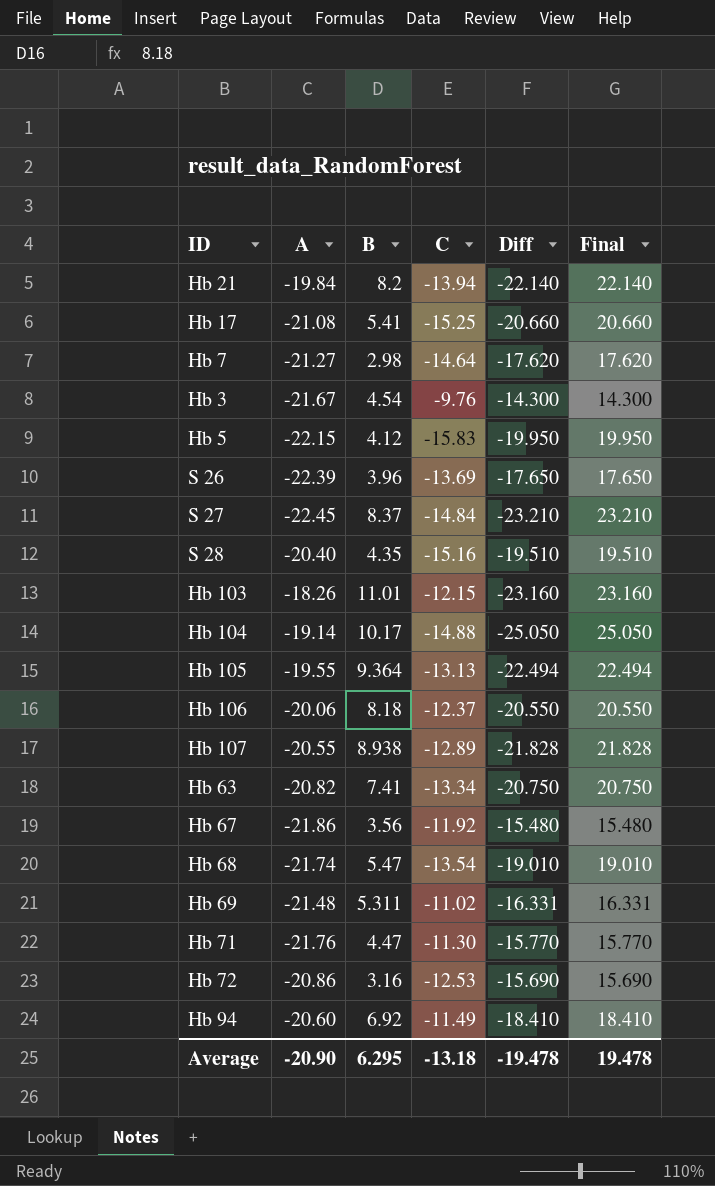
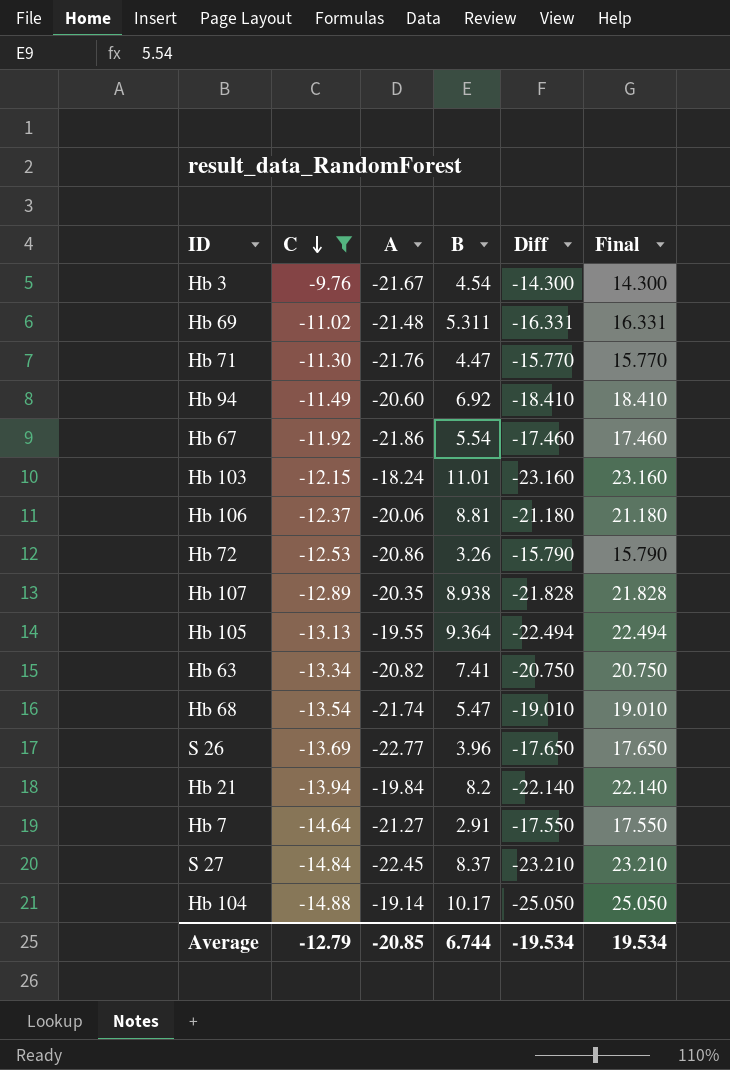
filter: none -> C >= -14.88
row order: none -> C descending
column C | position: 4 -> 2
Hb 67 | B: 3.56 -> 5.54
Hb 67 | Diff: -15.480 -> -17.460
Hb 67 | Final: 15.480 -> 17.460
Hb 103 | A: -18.26 -> -18.24
Hb 106 | B: 8.18 -> 8.81
Hb 106 | Diff: -20.550 -> -21.180
Hb 106 | Final: 20.550 -> 21.180
Hb 72 | B: 3.16 -> 3.26
Hb 72 | Diff: -15.690 -> -15.790
Hb 72 | Final: 15.690 -> 15.790
Hb 107 | A: -20.55 -> -20.35
S 26 | A: -22.39 -> -22.77
Hb 7 | B: 2.98 -> 2.91
Hb 7 | Diff: -17.620 -> -17.550
Hb 7 | Final: 17.620 -> 17.550
Average | C: -13.18 -> -12.79
Average | A: -20.90 -> -20.85
Average | B: 6.295 -> 6.744
Average | Diff: -19.478 -> -19.534
Average | Final: 19.478 -> 19.534

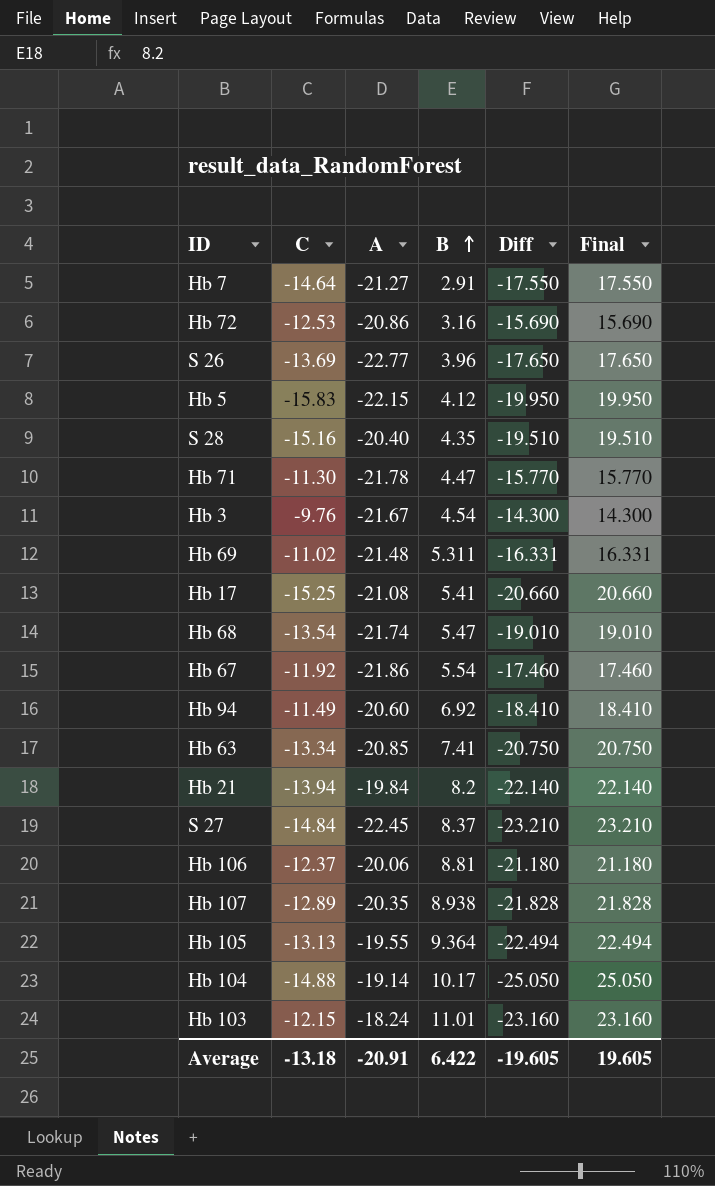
filter: C >= -14.88 -> none
row order: C descending -> B ascending
Hb 72 | B: 3.26 -> 3.16
Hb 72 | Diff: -15.790 -> -15.690
Hb 72 | Final: 15.790 -> 15.690
Hb 71 | A: -21.76 -> -21.78
Hb 63 | A: -20.82 -> -20.85
Average | C: -12.79 -> -13.18
Average | A: -20.85 -> -20.91
Average | B: 6.744 -> 6.422
Average | Diff: -19.534 -> -19.605
Average | Final: 19.534 -> 19.605

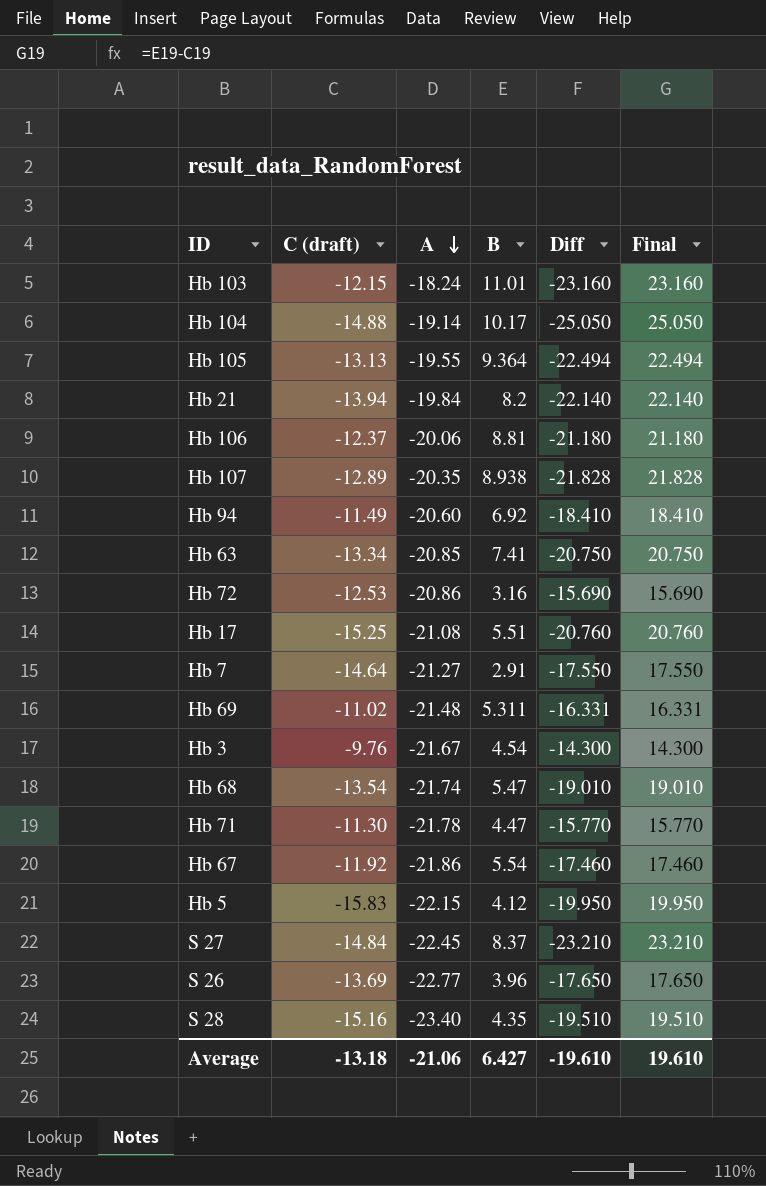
row order: B ascending -> A descending
column name: C -> C (draft)
Hb 17 | B: 5.41 -> 5.51
Hb 17 | Diff: -20.660 -> -20.760
Hb 17 | Final: 20.660 -> 20.760
S 28 | A: -20.40 -> -23.40
Average | A: -20.91 -> -21.06
Average | B: 6.422 -> 6.427
Average | Diff: -19.605 -> -19.610
Average | Final: 19.605 -> 19.610

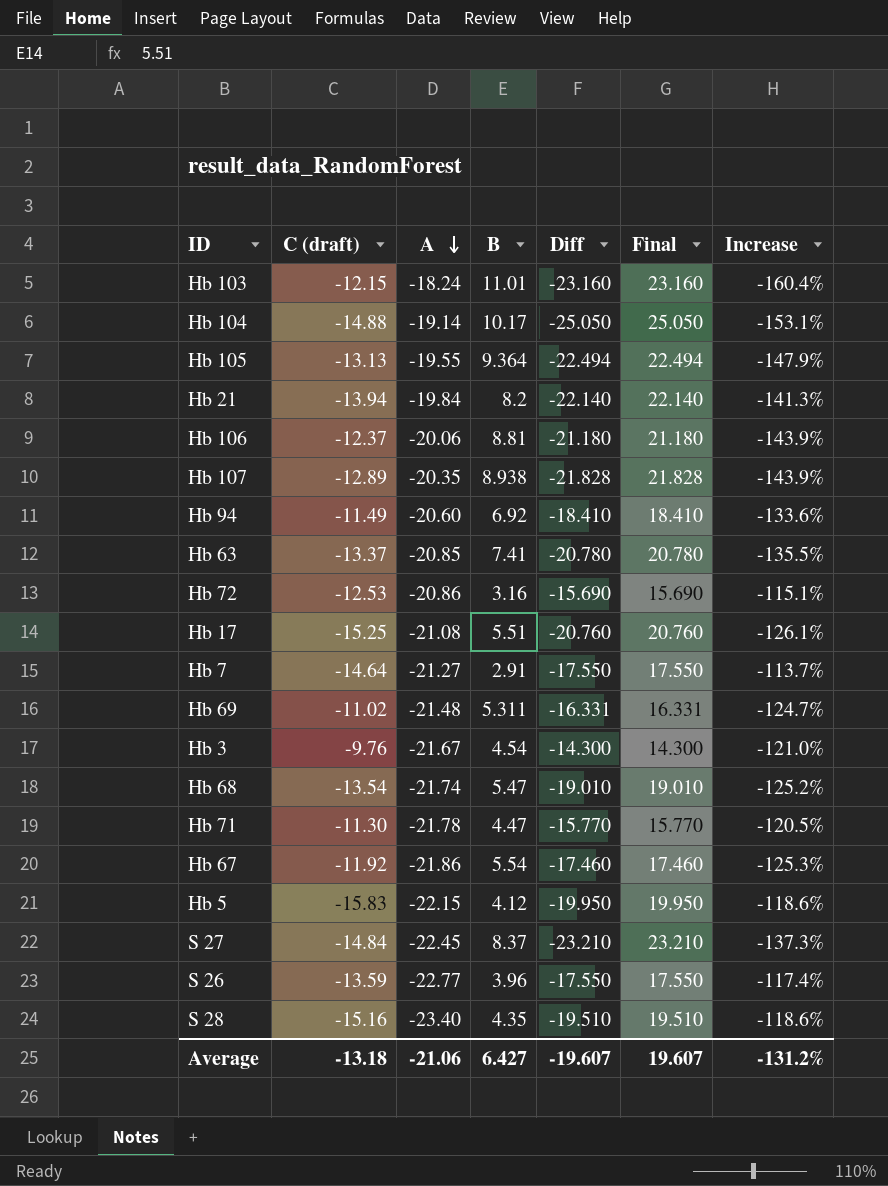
column Increase | formula: none -> ([B] - [A]) / [A]
Hb 63 | C (draft): -13.34 -> -13.37
Hb 63 | Diff: -20.750 -> -20.780
Hb 63 | Final: 20.750 -> 20.780
S 26 | C (draft): -13.69 -> -13.59
S 26 | Diff: -17.650 -> -17.550
S 26 | Final: 17.650 -> 17.550
Average | Diff: -19.610 -> -19.607
Average | Final: 19.610 -> 19.607

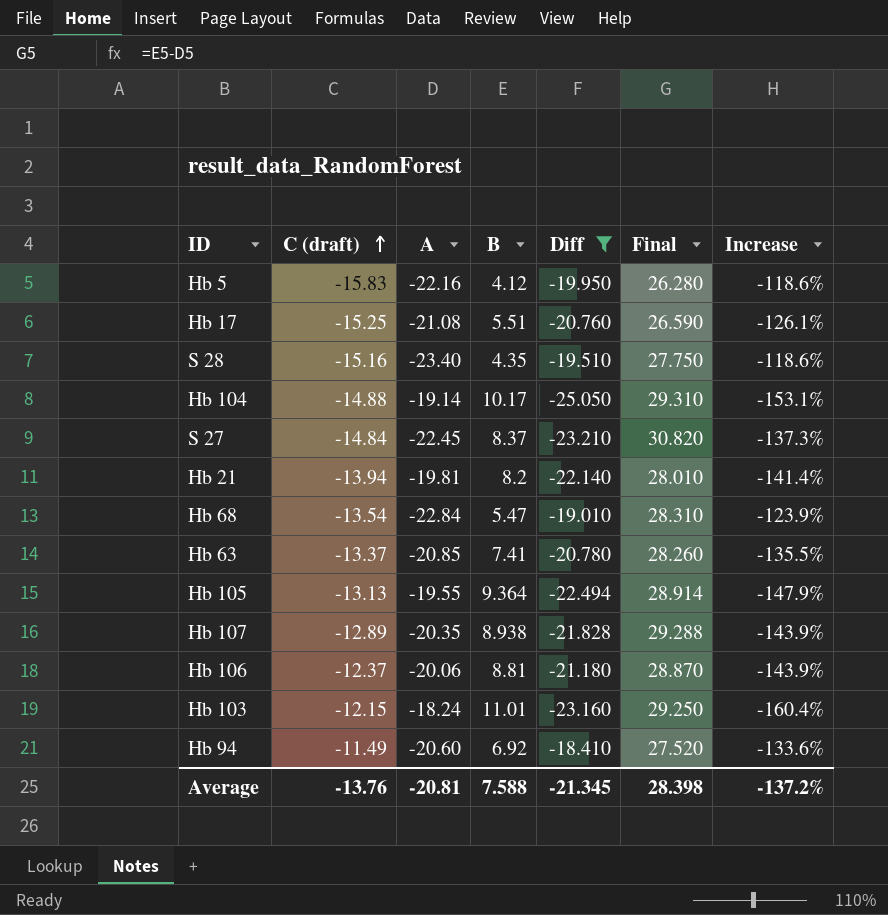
filter: none -> Diff <= -18.410
row order: A descending -> C (draft) ascending
column Final | formula: [B] - [C (draft)] -> [B] - [A]
Hb 5 | A: -22.15 -> -22.16
Hb 21 | A: -19.84 -> -19.81
Hb 21 | Increase: -141.3% -> -141.4%
Hb 68 | A: -21.74 -> -22.84
Hb 68 | Increase: -125.2% -> -123.9%
Average | C (draft): -13.18 -> -13.76
Average | A: -21.06 -> -20.81
Average | B: 6.427 -> 7.588
Average | Diff: -19.607 -> -21.345
Average | Final: 19.607 -> 28.398
Average | Increase: -131.2% -> -137.2%

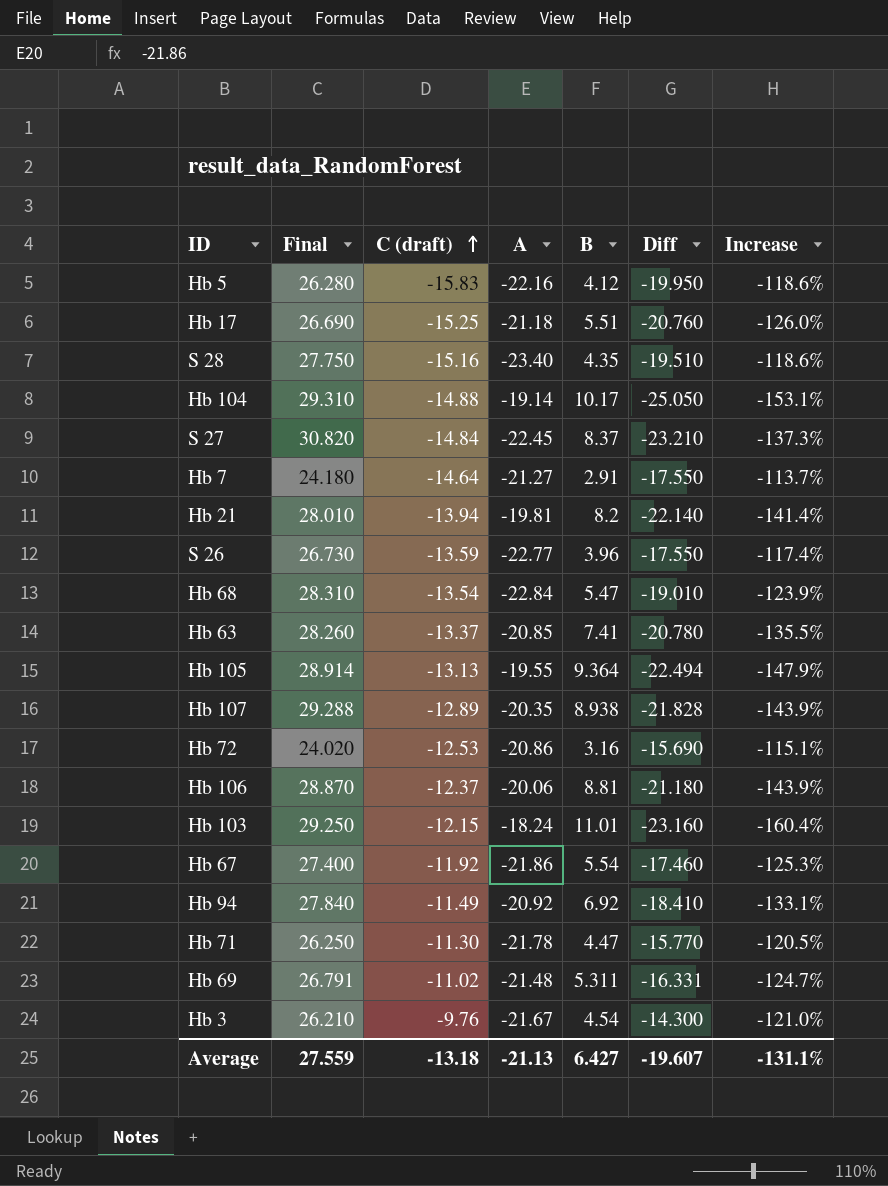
filter: Diff <= -18.410 -> none
column Final | position: 6 -> 2
Hb 17 | Final: 26.590 -> 26.690
Hb 17 | A: -21.08 -> -21.18
Hb 17 | Increase: -126.1% -> -126.0%
Hb 94 | Final: 27.520 -> 27.840
Hb 94 | A: -20.60 -> -20.92
Hb 94 | Increase: -133.6% -> -133.1%
Average | Final: 28.398 -> 27.559
Average | C (draft): -13.76 -> -13.18
Average | A: -20.81 -> -21.13
Average | B: 7.588 -> 6.427
Average | Diff: -21.345 -> -19.607
Average | Increase: -137.2% -> -131.1%

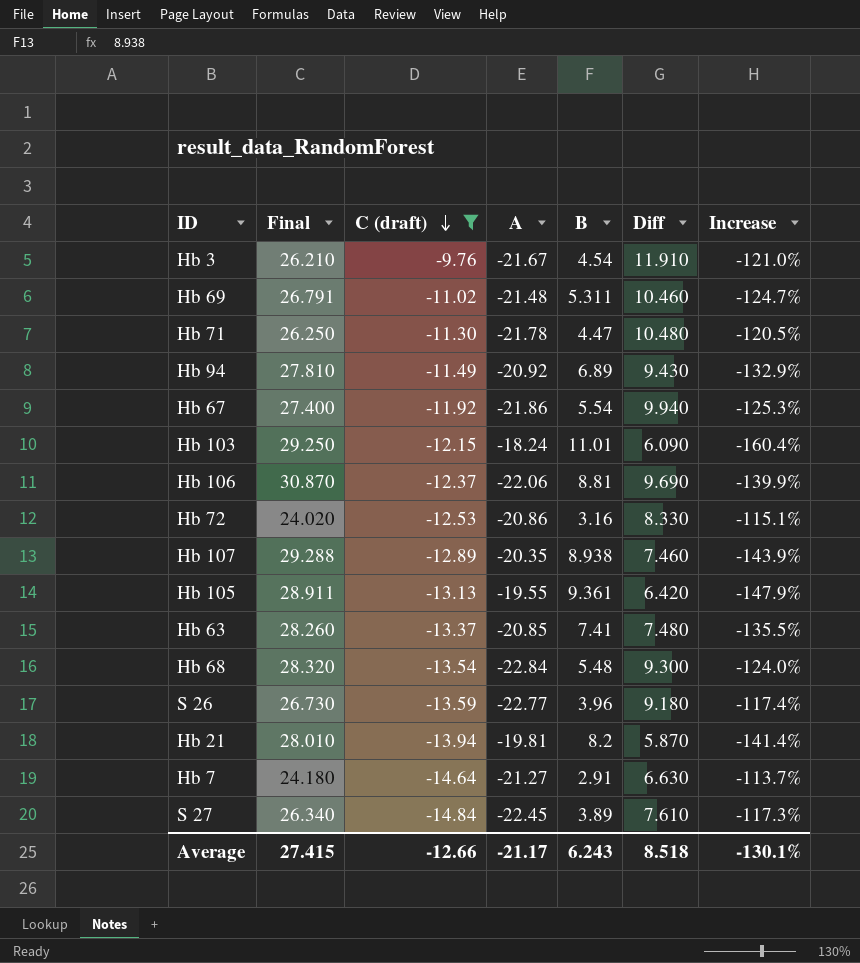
filter: none -> C (draft) >= -14.84
row order: C (draft) ascending -> C (draft) descending
column Diff | formula: [C (draft)] - [B] -> [C (draft)] - [A]
Hb 94 | Final: 27.840 -> 27.810
Hb 94 | B: 6.92 -> 6.89
Hb 94 | Increase: -133.1% -> -132.9%
Hb 106 | Final: 28.870 -> 30.870
Hb 106 | A: -20.06 -> -22.06
Hb 106 | Increase: -143.9% -> -139.9%
Hb 105 | Final: 28.914 -> 28.911
Hb 105 | B: 9.364 -> 9.361
Hb 68 | Final: 28.310 -> 28.320
Hb 68 | B: 5.47 -> 5.48
Hb 68 | Increase: -123.9% -> -124.0%
S 27 | Final: 30.820 -> 26.340
S 27 | B: 8.37 -> 3.89
S 27 | Increase: -137.3% -> -117.3%
Average | Final: 27.559 -> 27.415
Average | C (draft): -13.18 -> -12.66
Average | A: -21.13 -> -21.17
Average | B: 6.427 -> 6.243
Average | Diff: -19.607 -> 8.518
Average | Increase: -131.1% -> -130.1%

